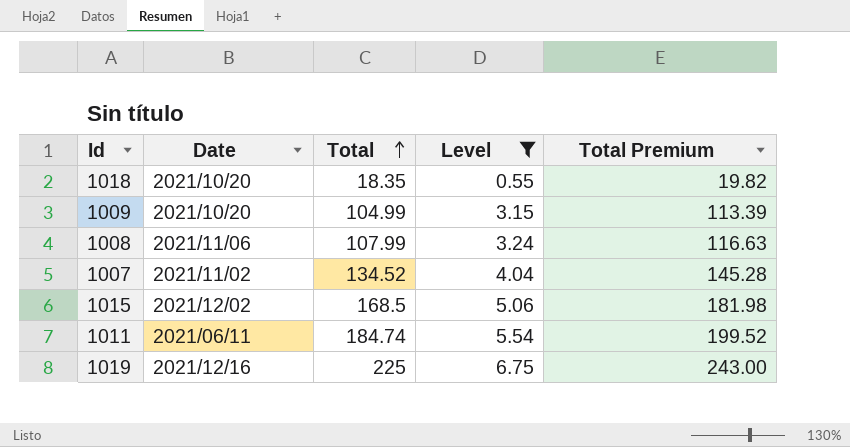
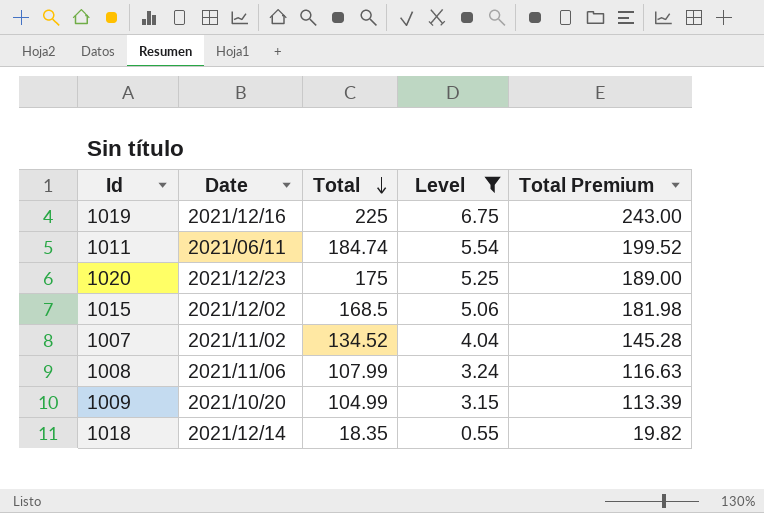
row order: Total ascending -> Total descending
row 1020: none -> 2021/12/23 | 175 | 5.25 | 189.00
1018 | Date: 2021/10/20 -> 2021/12/14

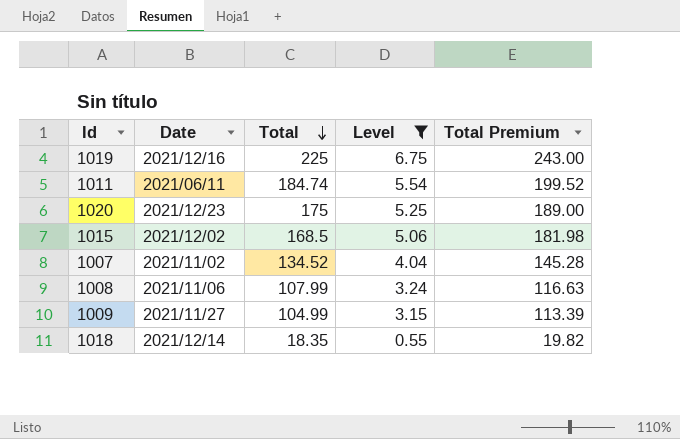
1009 | Date: 2021/10/20 -> 2021/11/27

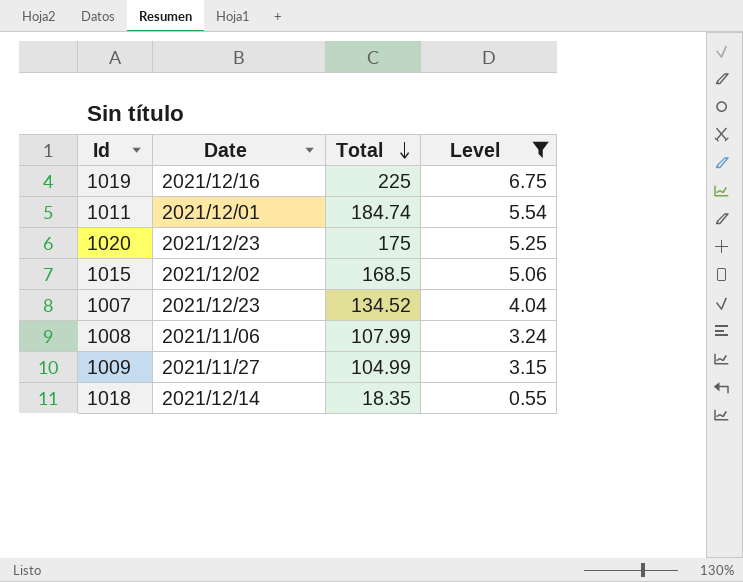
column Total Premium | formula: [Total] * 1.08 -> none
1011 | Date: 2021/06/11 -> 2021/12/01
1007 | Date: 2021/11/02 -> 2021/12/23

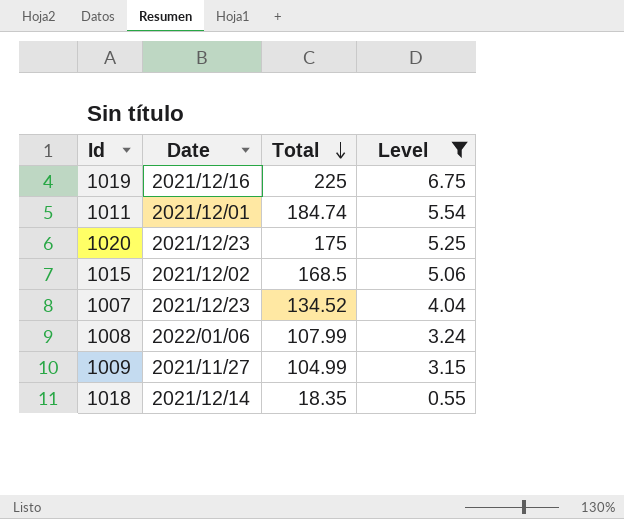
1008 | Date: 2021/11/06 -> 2022/01/06

